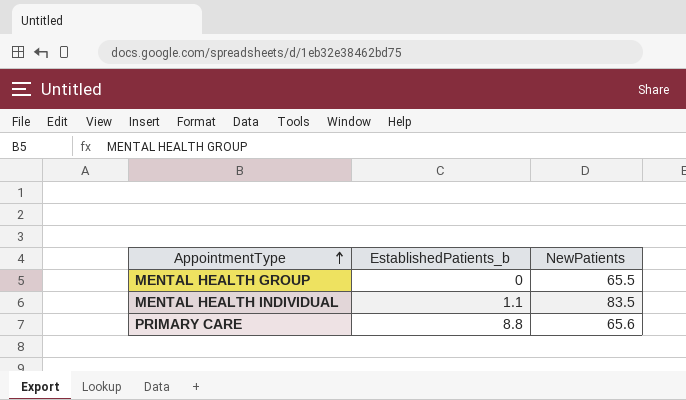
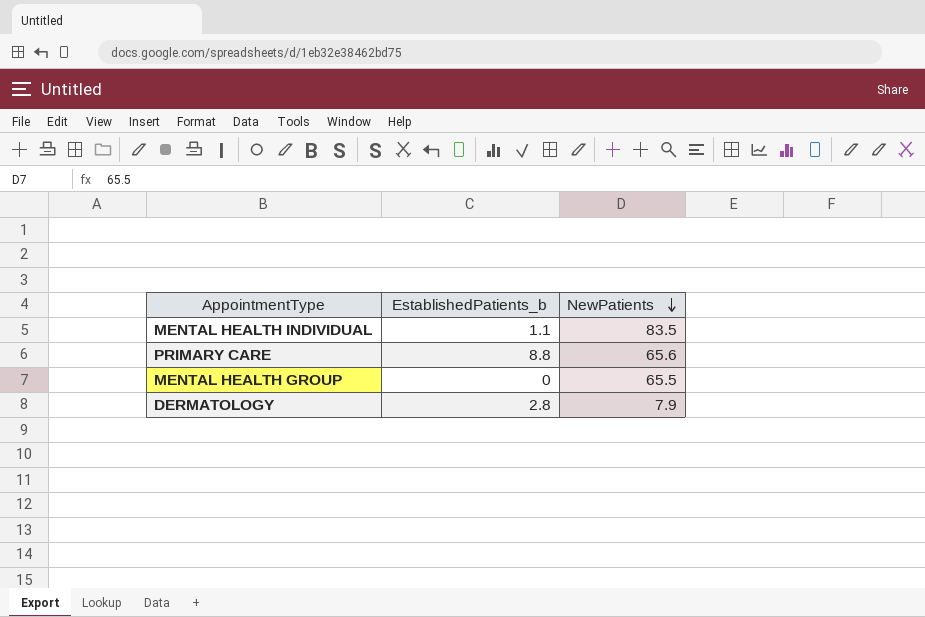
row order: AppointmentType ascending -> NewPatients descending
row DERMATOLOGY: none -> 2.8 | 7.9

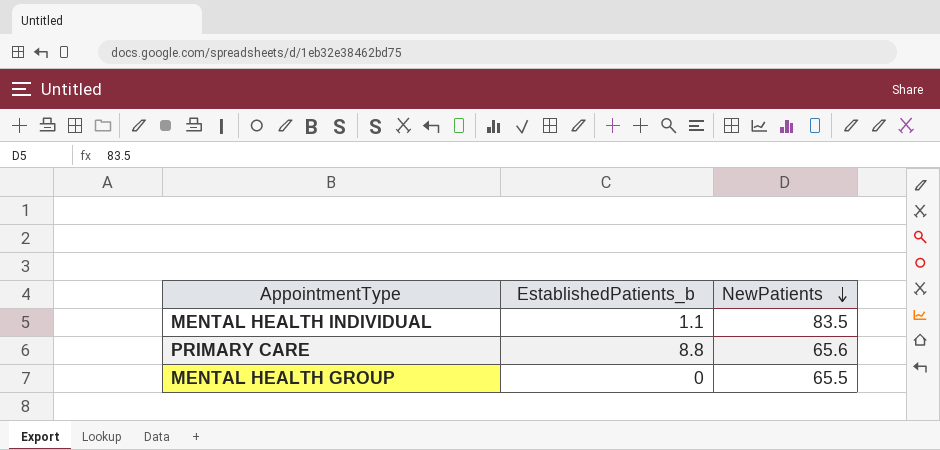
row DERMATOLOGY: 2.8 | 7.9 -> none

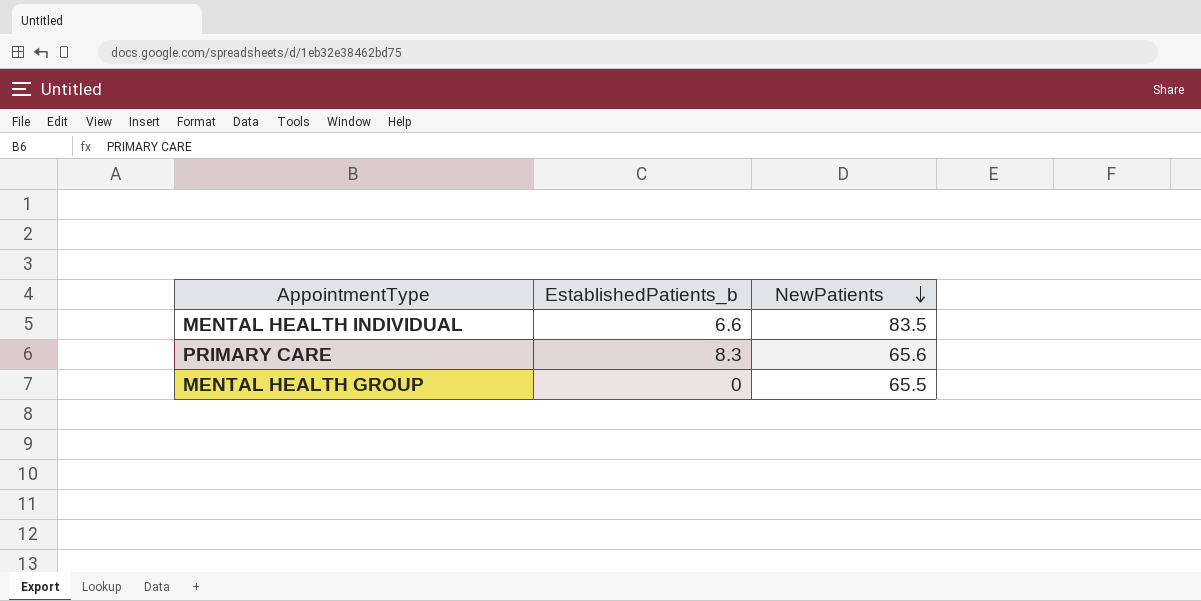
MENTAL HEALTH INDIVIDUAL | EstablishedPatients_b: 1.1 -> 6.6
PRIMARY CARE | EstablishedPatients_b: 8.8 -> 8.3

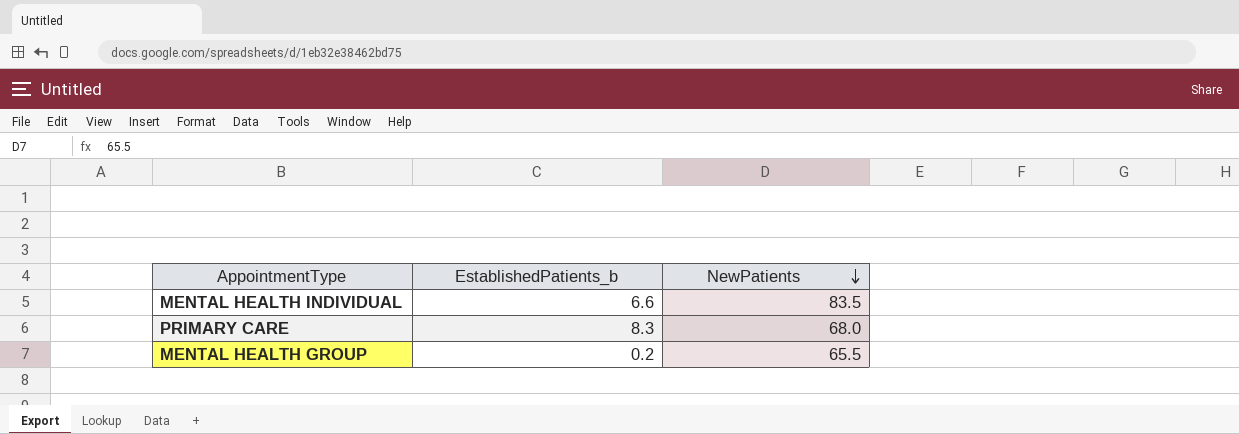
PRIMARY CARE | NewPatients: 65.6 -> 68.0
MENTAL HEALTH GROUP | EstablishedPatients_b: 0 -> 0.2

